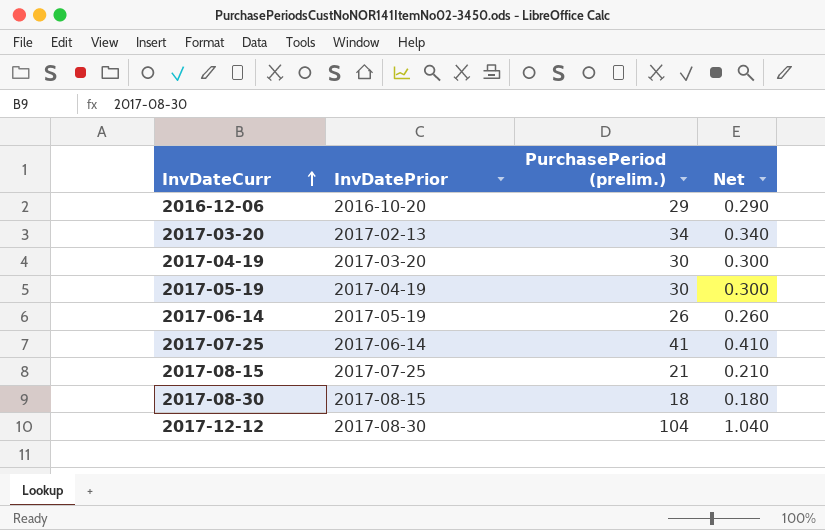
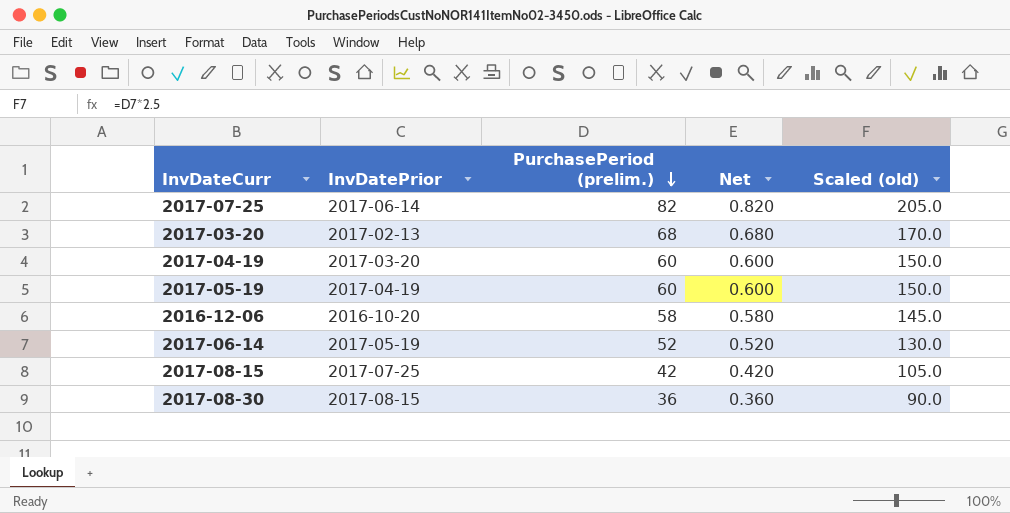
row order: InvDateCurr ascending -> PurchasePeriod (prelim.) descending
column Scaled (old) | formula: none -> [PurchasePeriod (prelim.)] * 2.5
row 2017-12-12: 2017-08-30 | 104 | 1.040 -> none
2017-07-25 | PurchasePeriod (prelim.): 41 -> 82
2017-07-25 | Net: 0.410 -> 0.820
2017-03-20 | PurchasePeriod (prelim.): 34 -> 68
2017-03-20 | Net: 0.340 -> 0.680
2017-04-19 | PurchasePeriod (prelim.): 30 -> 60
2017-04-19 | Net: 0.300 -> 0.600
2017-05-19 | PurchasePeriod (prelim.): 30 -> 60
2017-05-19 | Net: 0.300 -> 0.600
2016-12-06 | PurchasePeriod (prelim.): 29 -> 58
2016-12-06 | Net: 0.290 -> 0.580
2017-06-14 | PurchasePeriod (prelim.): 26 -> 52
2017-06-14 | Net: 0.260 -> 0.520
2017-08-15 | PurchasePeriod (prelim.): 21 -> 42
2017-08-15 | Net: 0.210 -> 0.420
2017-08-30 | PurchasePeriod (prelim.): 18 -> 36
2017-08-30 | Net: 0.180 -> 0.360

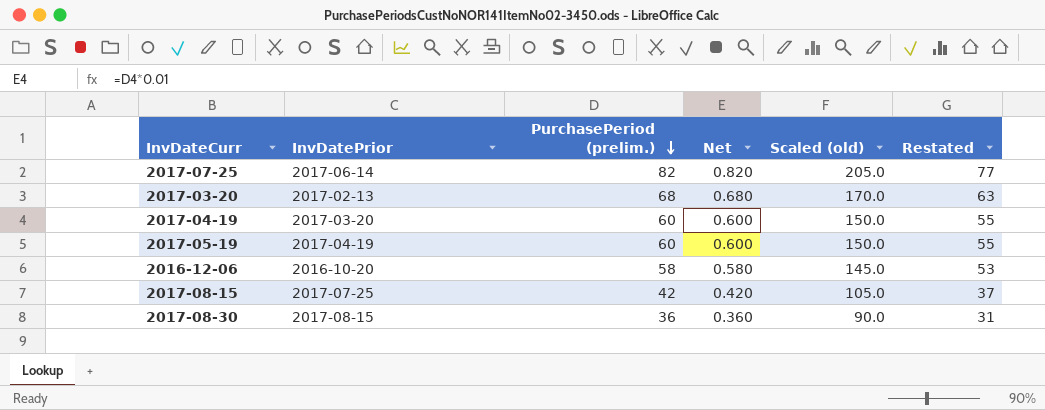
column Restated | formula: none -> [PurchasePeriod (prelim.)] - 5
row 2017-06-14: 2017-05-19 | 52 | 0.520 | 130.0 -> none

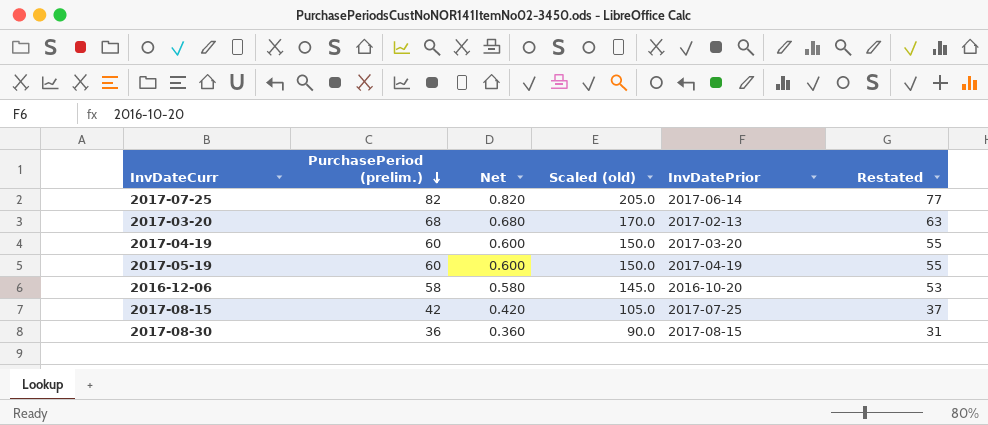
column InvDatePrior | position: 2 -> 5

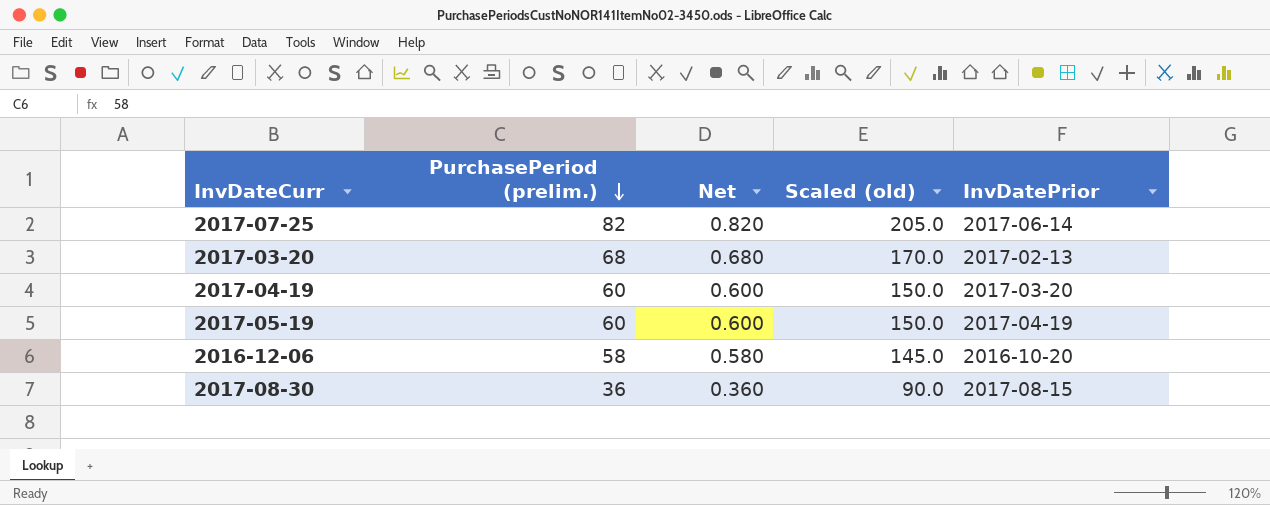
column Restated | formula: [PurchasePeriod (prelim.)] - 5 -> none
row 2017-08-15: 42 | 0.420 | 105.0 | 2017-07-25 | 37 -> none

